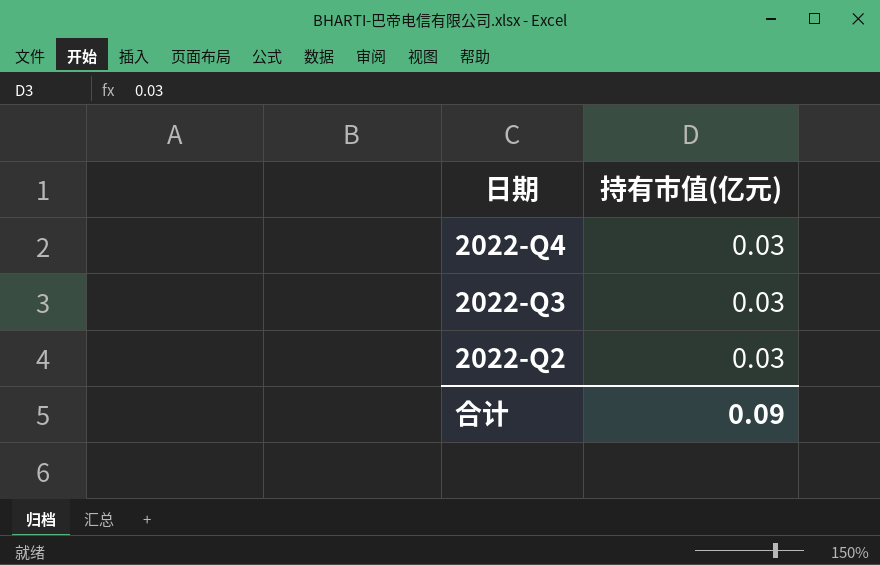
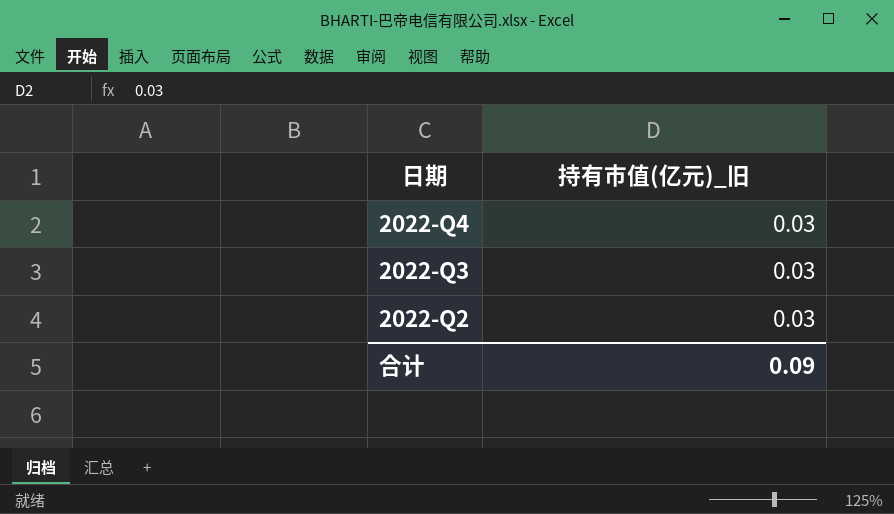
column name: 持有市值(亿元) -> 持有市值(亿元)_旧

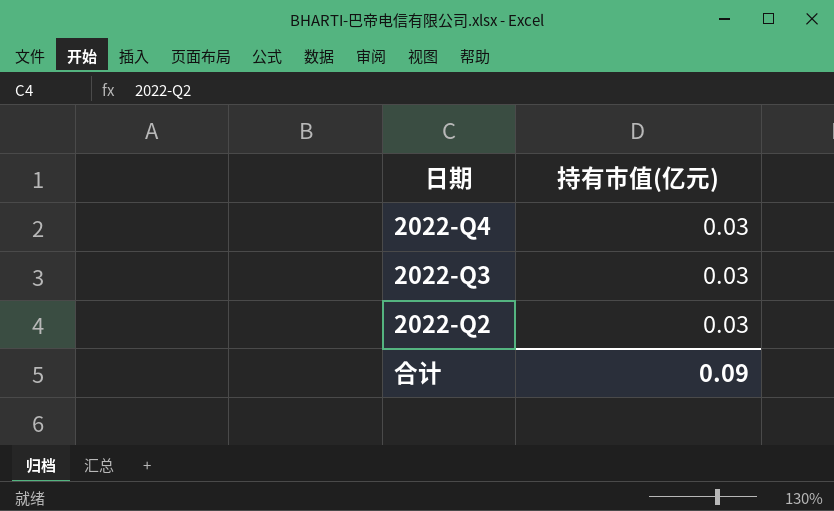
column name: 持有市值(亿元)_旧 -> 持有市值(亿元)

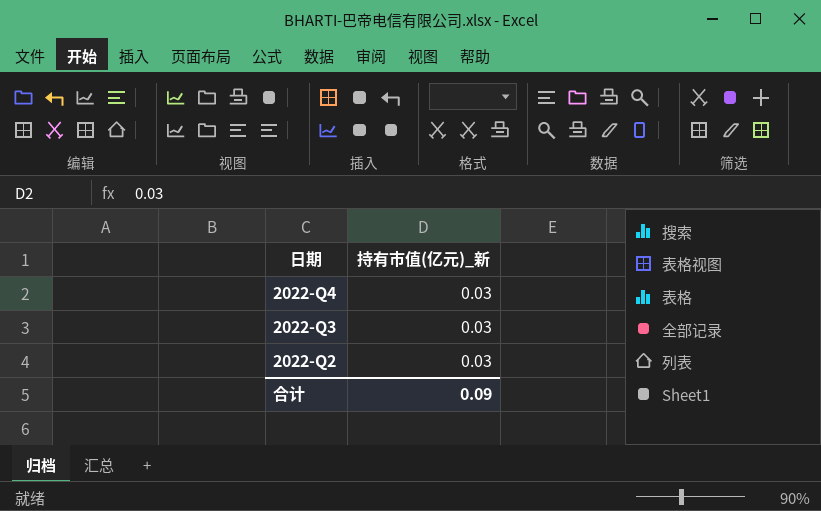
column name: 持有市值(亿元) -> 持有市值(亿元)_新

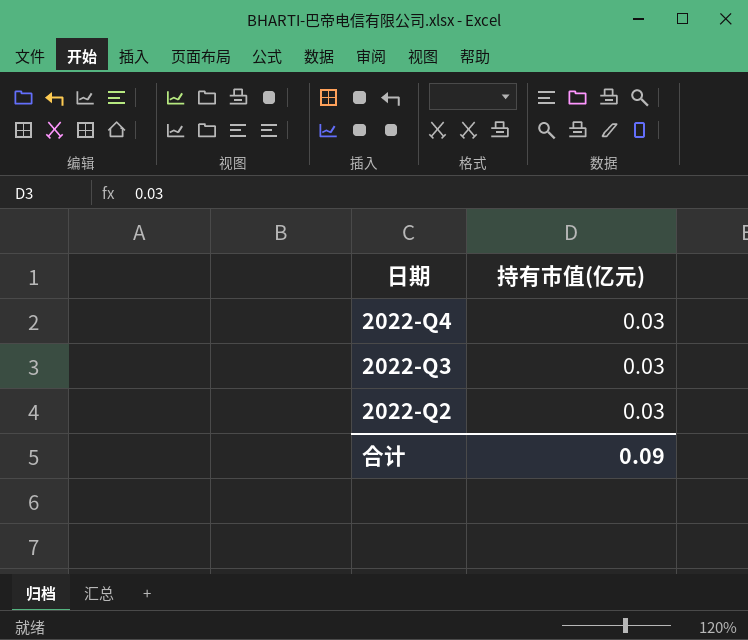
column name: 持有市值(亿元)_新 -> 持有市值(亿元)

